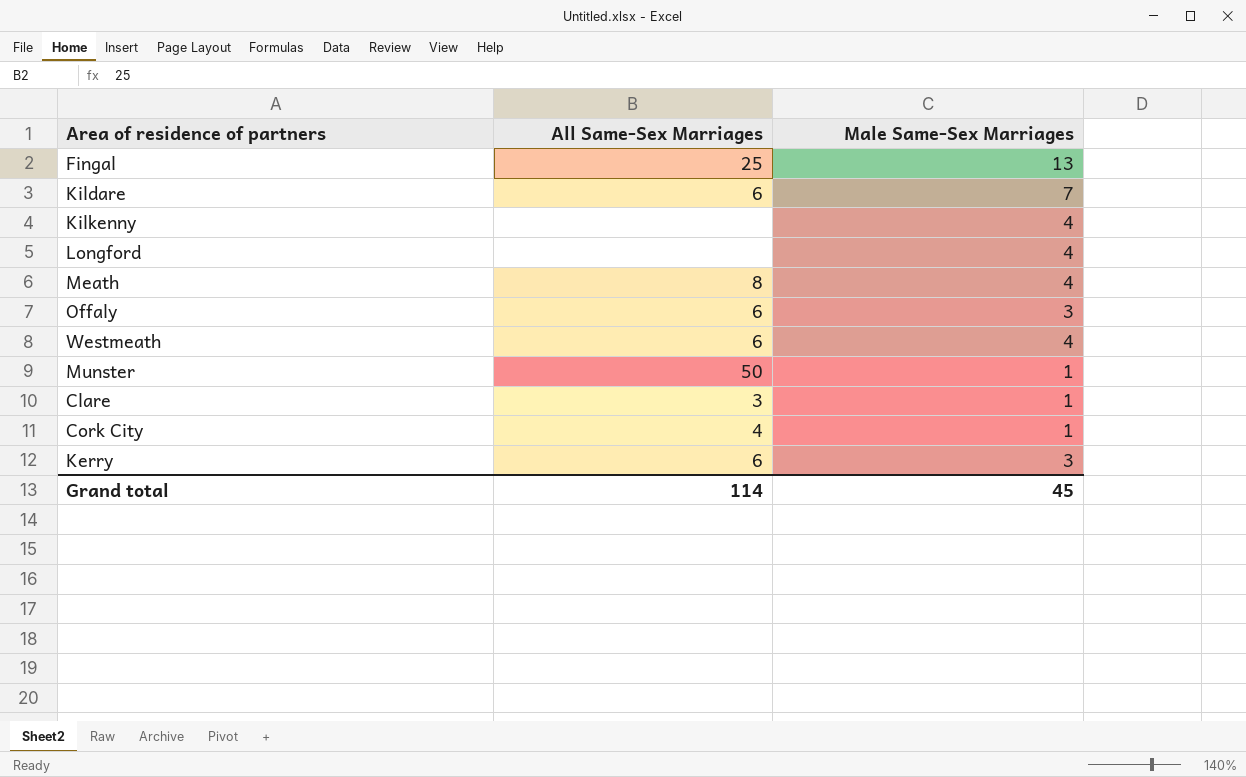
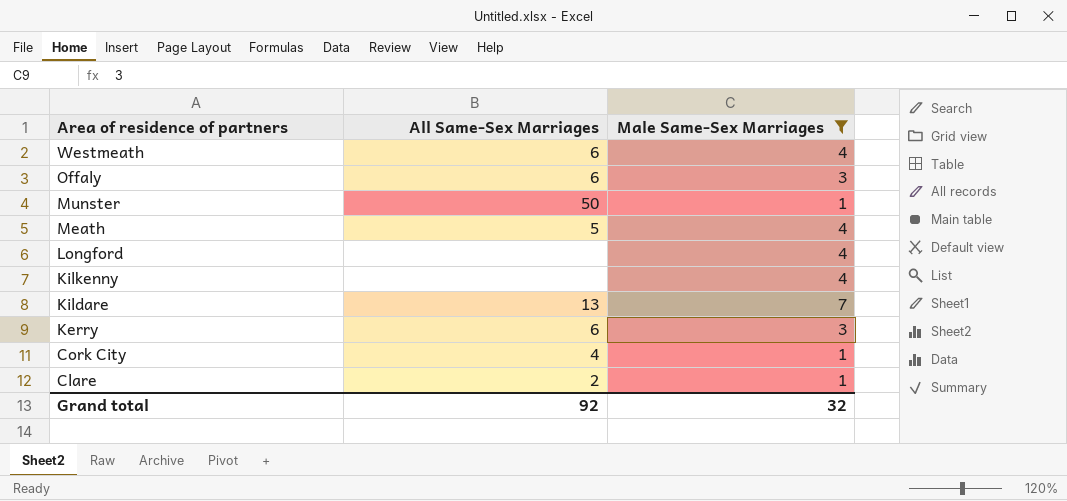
filter: none -> Male Same-Sex Marriages != 13
row order: none -> Area of residence of partners descending
Meath | All Same-Sex Marriages: 8 -> 5
Kildare | All Same-Sex Marriages: 6 -> 13
Clare | All Same-Sex Marriages: 3 -> 2
Grand total | All Same-Sex Marriages: 114 -> 92
Grand total | Male Same-Sex Marriages: 45 -> 32

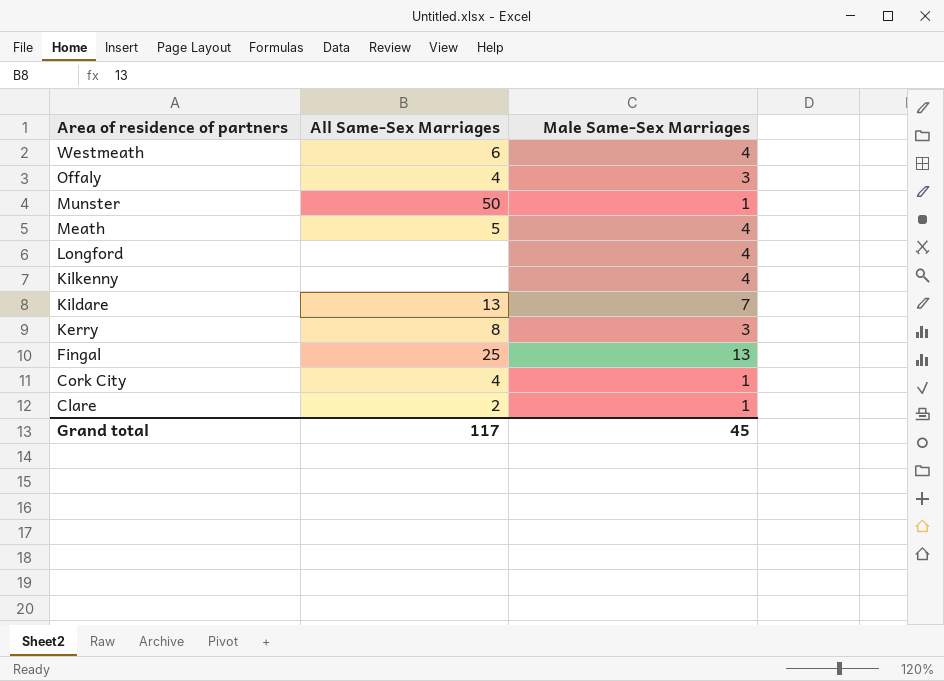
filter: Male Same-Sex Marriages != 13 -> none
Offaly | All Same-Sex Marriages: 6 -> 4
Kerry | All Same-Sex Marriages: 6 -> 8
Grand total | All Same-Sex Marriages: 92 -> 117
Grand total | Male Same-Sex Marriages: 32 -> 45

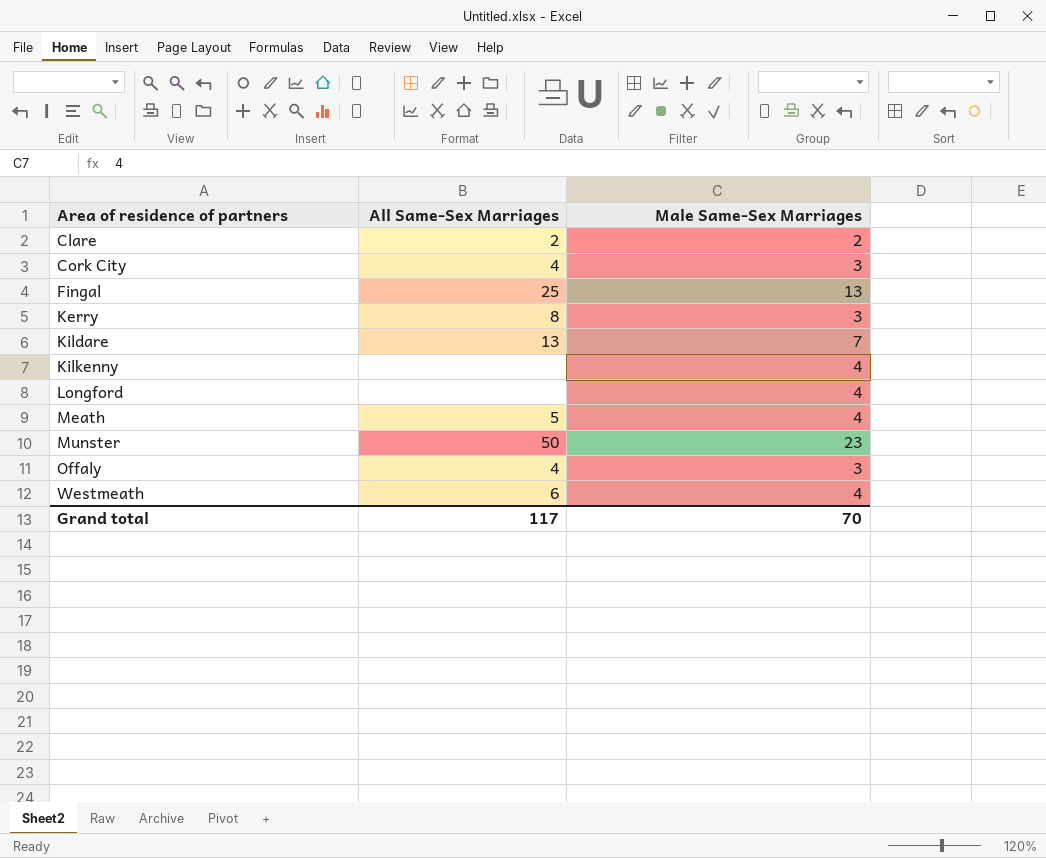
row order: Area of residence of partners descending -> Area of residence of partners ascending
Clare | Male Same-Sex Marriages: 1 -> 2
Cork City | Male Same-Sex Marriages: 1 -> 3
Munster | Male Same-Sex Marriages: 1 -> 23
Grand total | Male Same-Sex Marriages: 45 -> 70

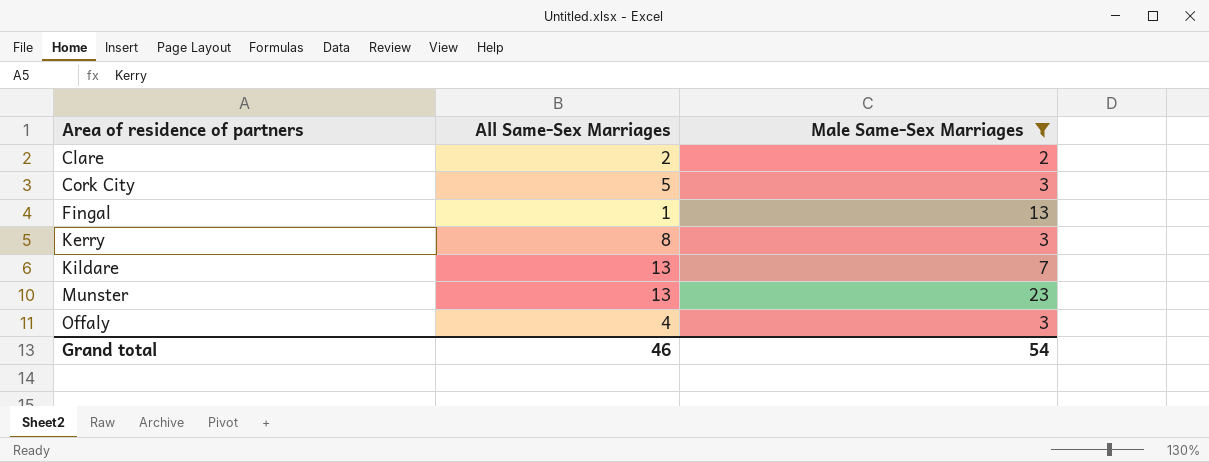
filter: none -> Male Same-Sex Marriages != 4
Cork City | All Same-Sex Marriages: 4 -> 5
Fingal | All Same-Sex Marriages: 25 -> 1
Munster | All Same-Sex Marriages: 50 -> 13
Grand total | All Same-Sex Marriages: 117 -> 46
Grand total | Male Same-Sex Marriages: 70 -> 54

